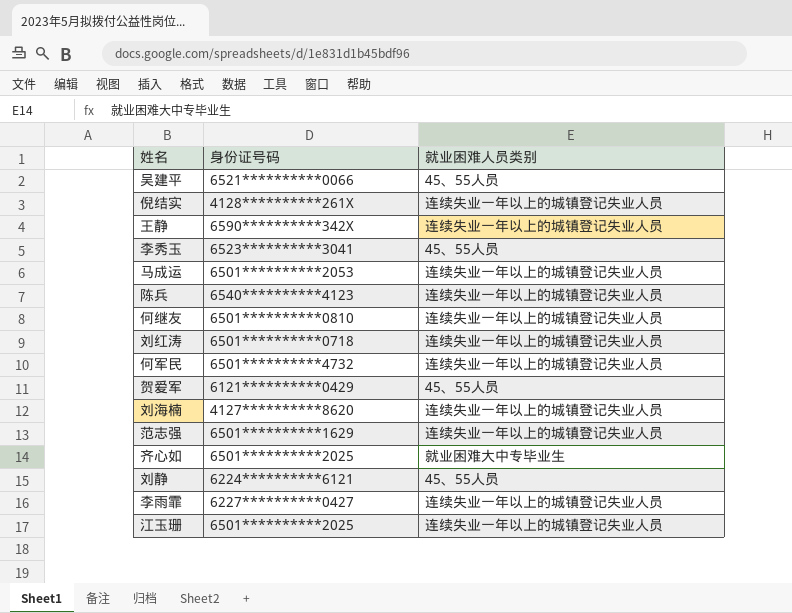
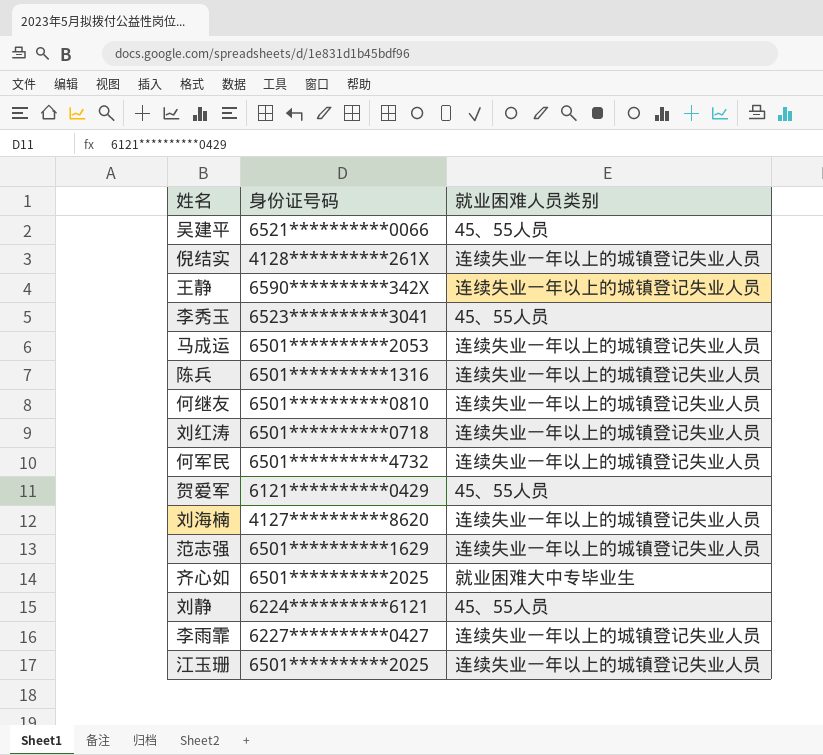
陈兵 | 身份证号码: 6540**********4123 -> 6501**********1316

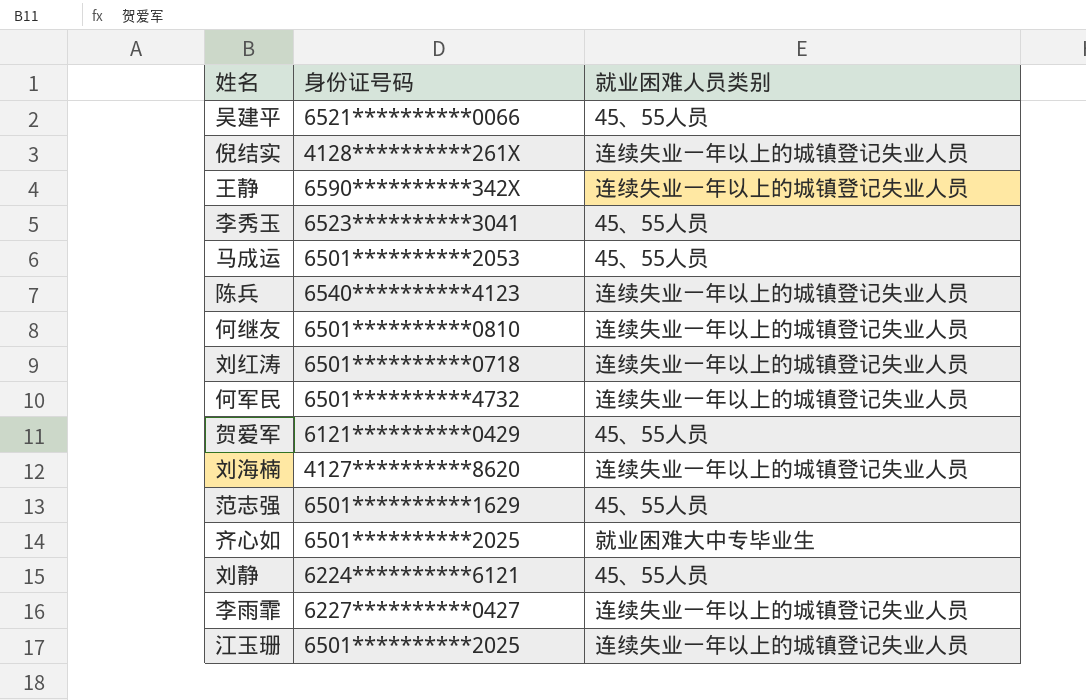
马成运 | 就业困难人员类别: 连续失业一年以上的城镇登记失业人员 -> 45、55人员
陈兵 | 身份证号码: 6501**********1316 -> 6540**********4123
范志强 | 就业困难人员类别: 连续失业一年以上的城镇登记失业人员 -> 45、55人员

